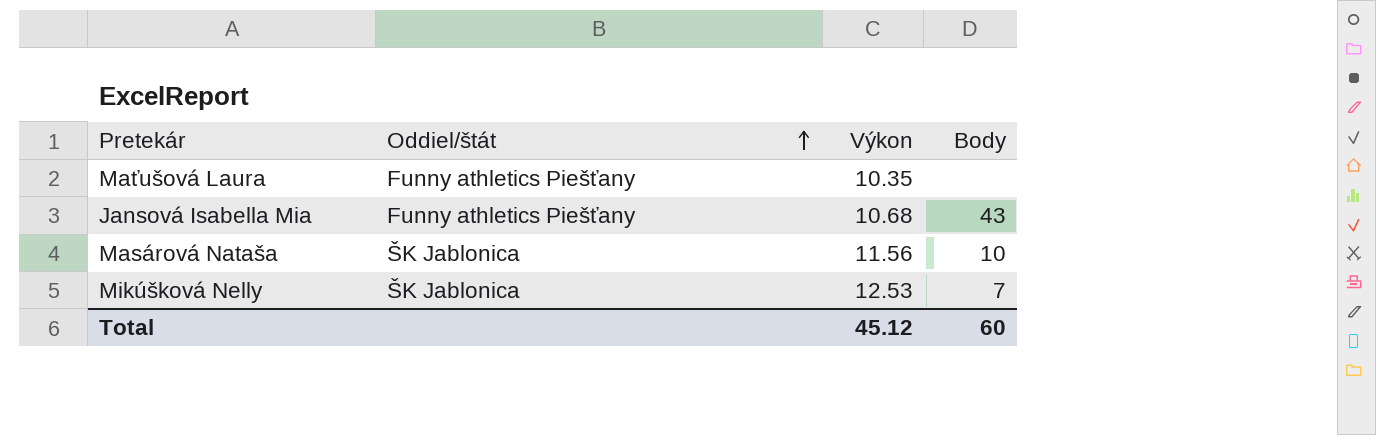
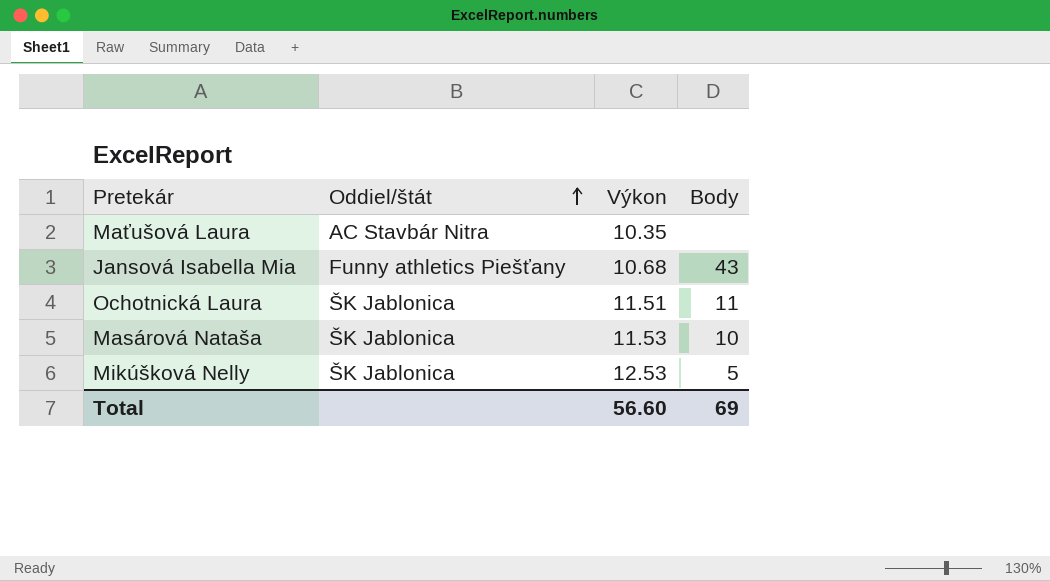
Maťušová Laura | Oddiel/štát: Funny athletics Piešťany -> AC Stavbár Nitra
row Ochotnická Laura: none -> ŠK Jablonica | 11.51 | 11
Masárová Nataša | Výkon: 11.56 -> 11.53
Mikúšková Nelly | Body: 7 -> 5
Total | Výkon: 45.12 -> 56.60
Total | Body: 60 -> 69

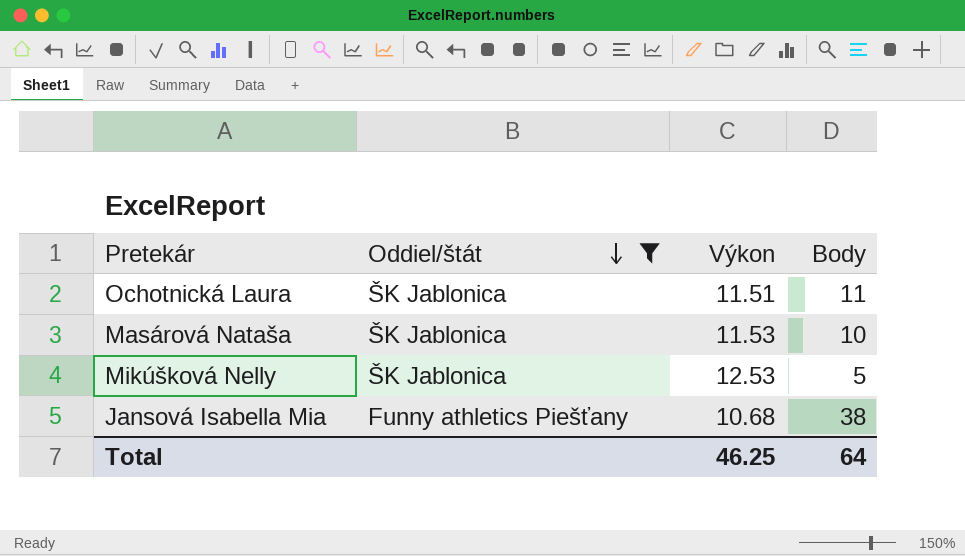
filter: none -> Oddiel/štát != AC Stavbár Nitra
row order: Oddiel/štát ascending -> Oddiel/štát descending
Jansová Isabella Mia | Body: 43 -> 38
Total | Výkon: 56.60 -> 46.25
Total | Body: 69 -> 64

